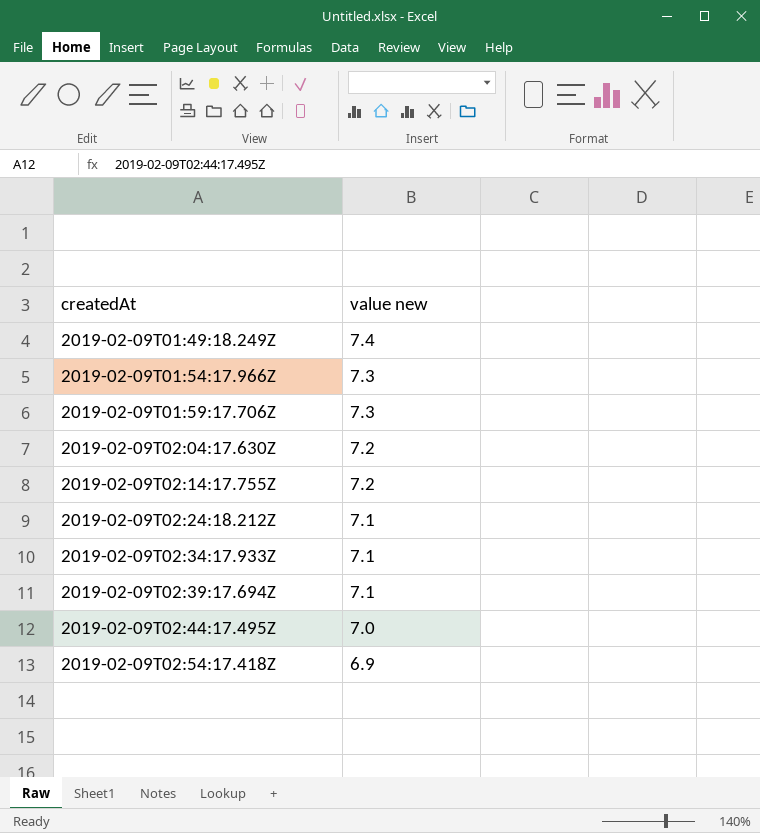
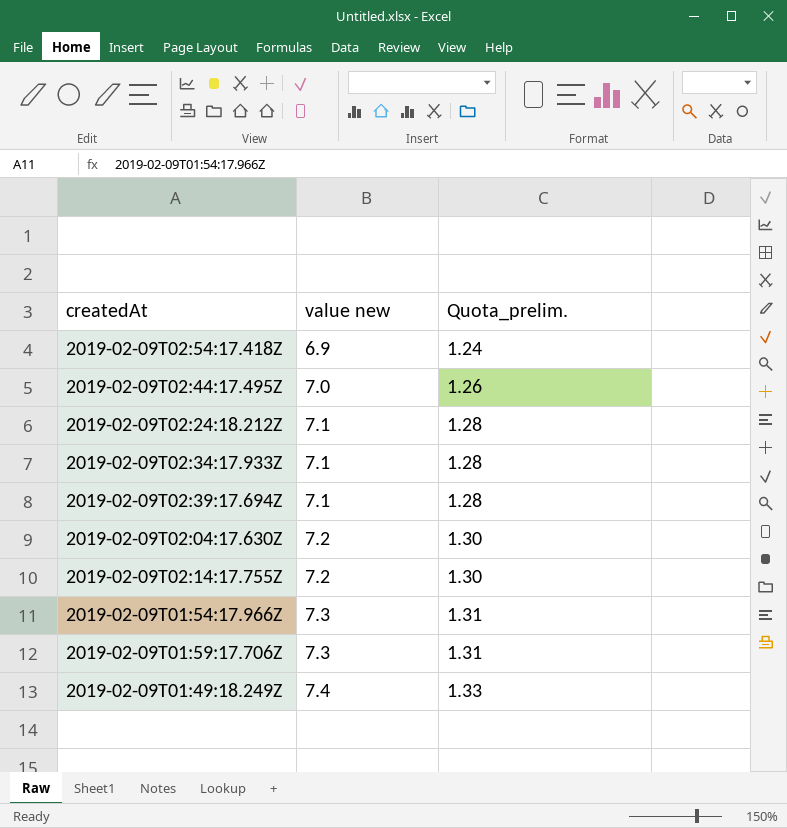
row order: createdAt ascending -> value new ascending
column Quota_prelim. | formula: none -> [value new] * 0.18

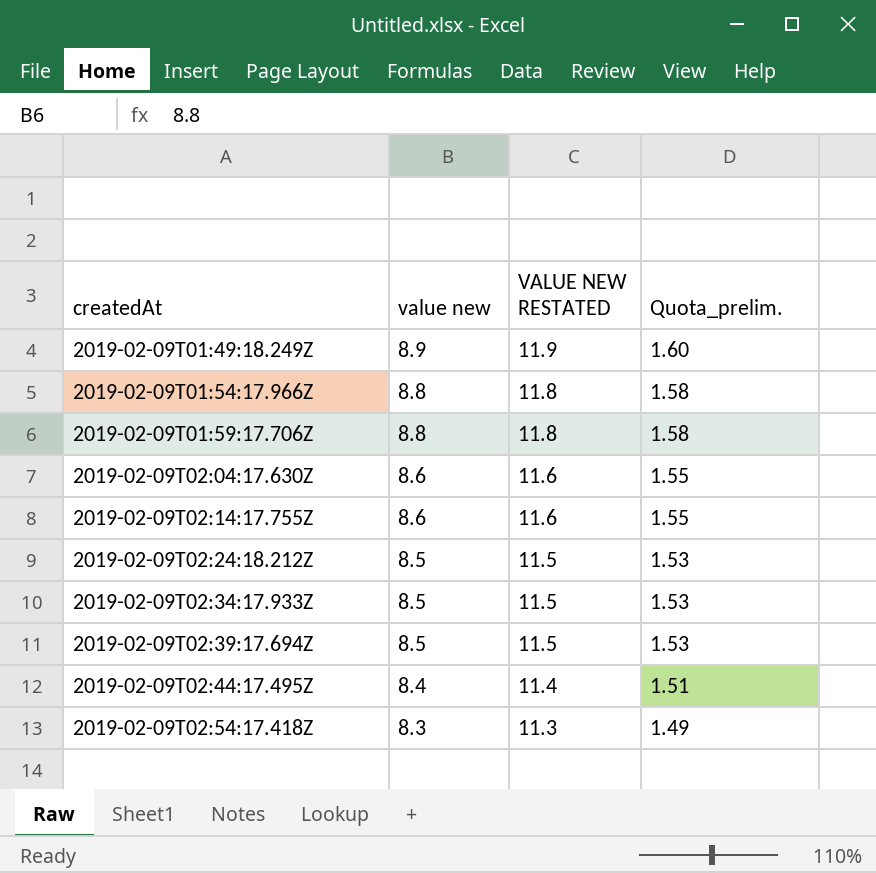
row order: value new ascending -> createdAt ascending
column VALUE NEW RESTATED | formula: none -> [value new] + 3
2019-02-09T01:49:18.249Z | value new: 7.4 -> 8.9
2019-02-09T01:49:18.249Z | Quota_prelim.: 1.33 -> 1.60
2019-02-09T01:54:17.966Z | value new: 7.3 -> 8.8
2019-02-09T01:54:17.966Z | Quota_prelim.: 1.31 -> 1.58
2019-02-09T01:59:17.706Z | value new: 7.3 -> 8.8
2019-02-09T01:59:17.706Z | Quota_prelim.: 1.31 -> 1.58
2019-02-09T02:04:17.630Z | value new: 7.2 -> 8.6
2019-02-09T02:04:17.630Z | Quota_prelim.: 1.30 -> 1.55
2019-02-09T02:14:17.755Z | value new: 7.2 -> 8.6
2019-02-09T02:14:17.755Z | Quota_prelim.: 1.30 -> 1.55
2019-02-09T02:24:18.212Z | value new: 7.1 -> 8.5
2019-02-09T02:24:18.212Z | Quota_prelim.: 1.28 -> 1.53
2019-02-09T02:34:17.933Z | value new: 7.1 -> 8.5
2019-02-09T02:34:17.933Z | Quota_prelim.: 1.28 -> 1.53
2019-02-09T02:39:17.694Z | value new: 7.1 -> 8.5
2019-02-09T02:39:17.694Z | Quota_prelim.: 1.28 -> 1.53
2019-02-09T02:44:17.495Z | value new: 7.0 -> 8.4
2019-02-09T02:44:17.495Z | Quota_prelim.: 1.26 -> 1.51
2019-02-09T02:54:17.418Z | value new: 6.9 -> 8.3
2019-02-09T02:54:17.418Z | Quota_prelim.: 1.24 -> 1.49

